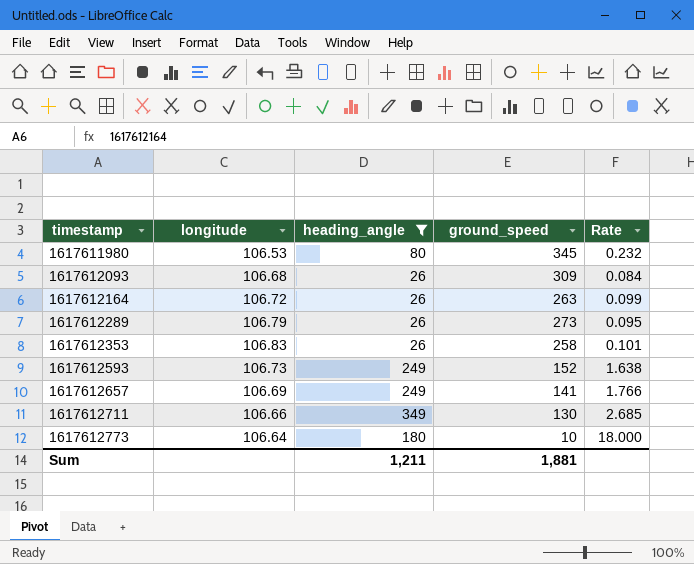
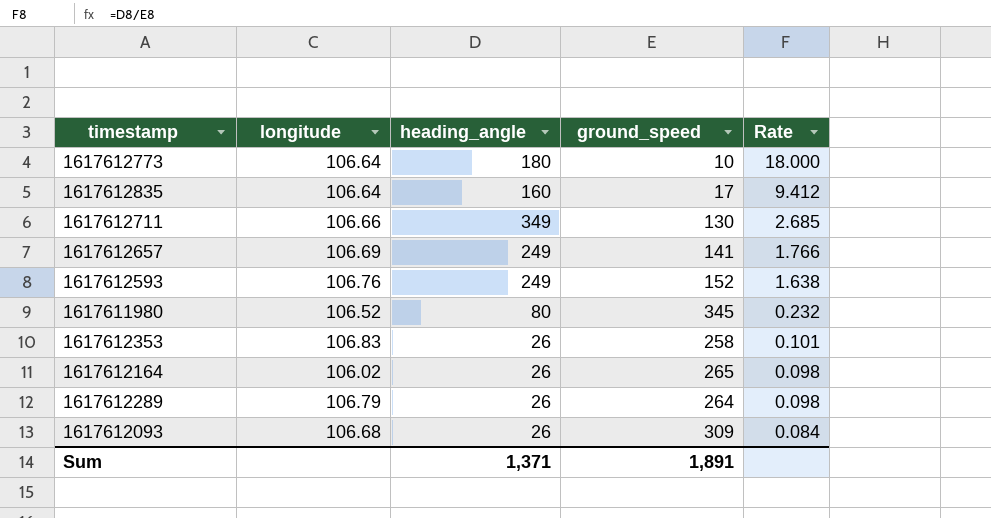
filter: heading_angle != 160 -> none
row order: timestamp ascending -> Rate descending
1617612593 | longitude: 106.73 -> 106.76
1617611980 | longitude: 106.53 -> 106.52
1617612164 | longitude: 106.72 -> 106.02
1617612164 | ground_speed: 263 -> 265
1617612164 | Rate: 0.099 -> 0.098
1617612289 | ground_speed: 273 -> 264
1617612289 | Rate: 0.095 -> 0.098
Sum | heading_angle: 1,211 -> 1,371
Sum | ground_speed: 1,881 -> 1,891

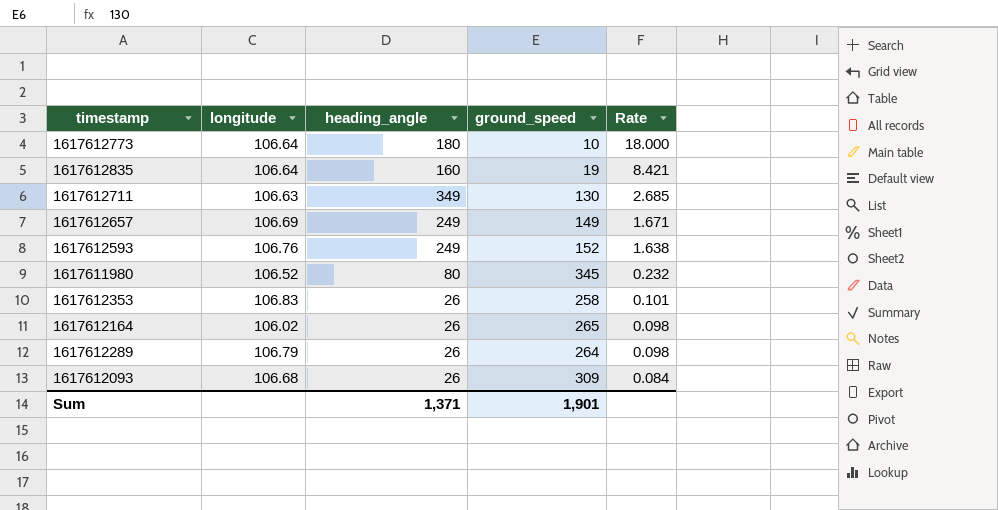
1617612835 | ground_speed: 17 -> 19
1617612835 | Rate: 9.412 -> 8.421
1617612711 | longitude: 106.66 -> 106.63
1617612657 | ground_speed: 141 -> 149
1617612657 | Rate: 1.766 -> 1.671
Sum | ground_speed: 1,891 -> 1,901

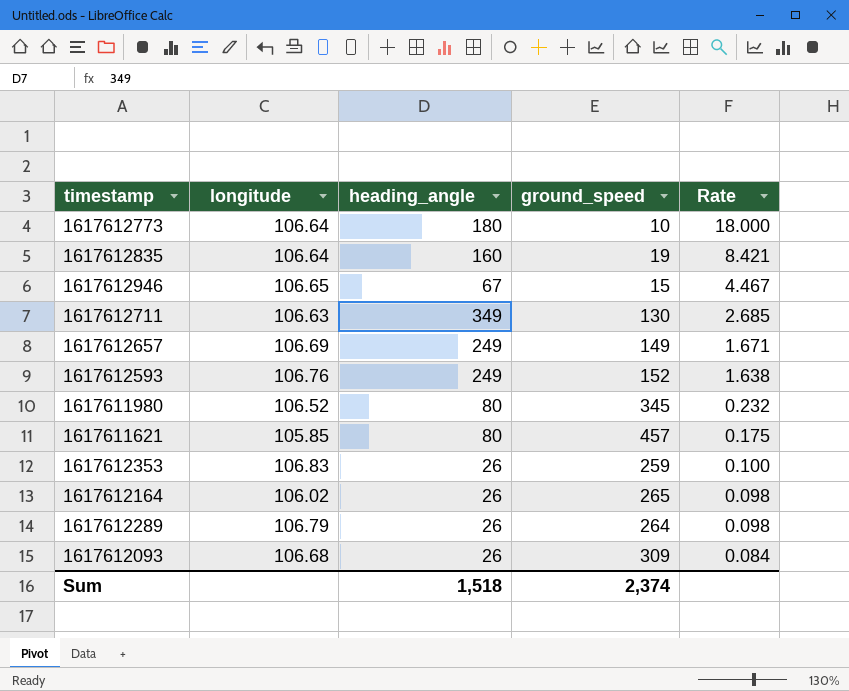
row 1617612946: none -> 106.65 | 67 | 15 | 4.467
row 1617611621: none -> 105.85 | 80 | 457 | 0.175
1617612353 | ground_speed: 258 -> 259
1617612353 | Rate: 0.101 -> 0.100
Sum | heading_angle: 1,371 -> 1,518
Sum | ground_speed: 1,901 -> 2,374

